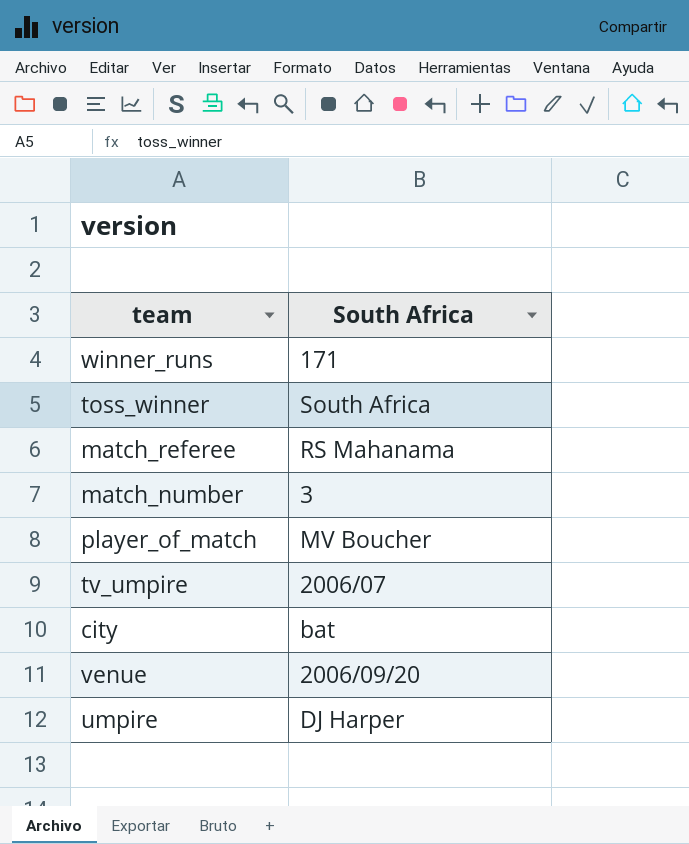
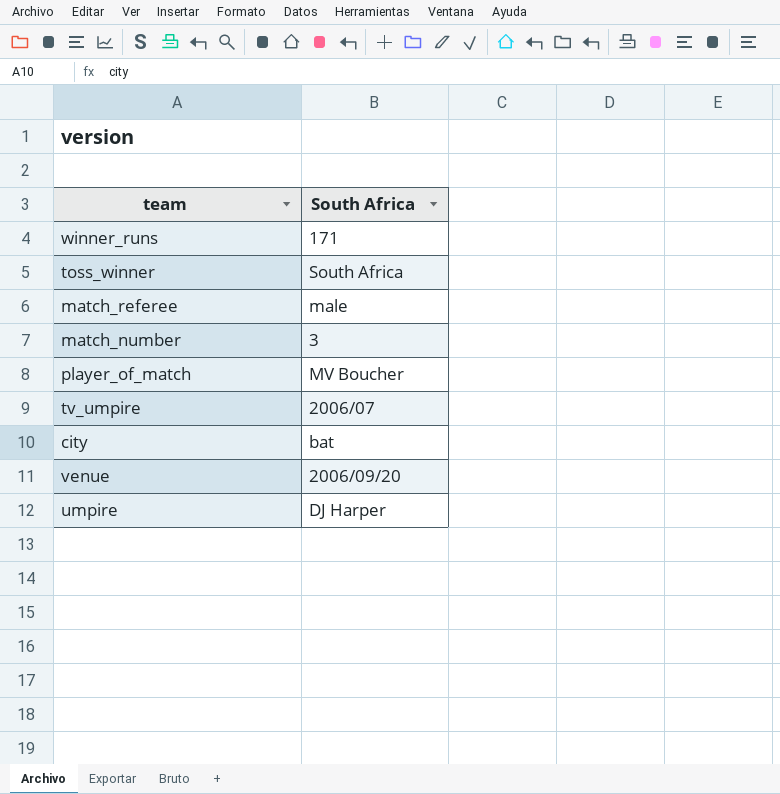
match_referee | South Africa: RS Mahanama -> male

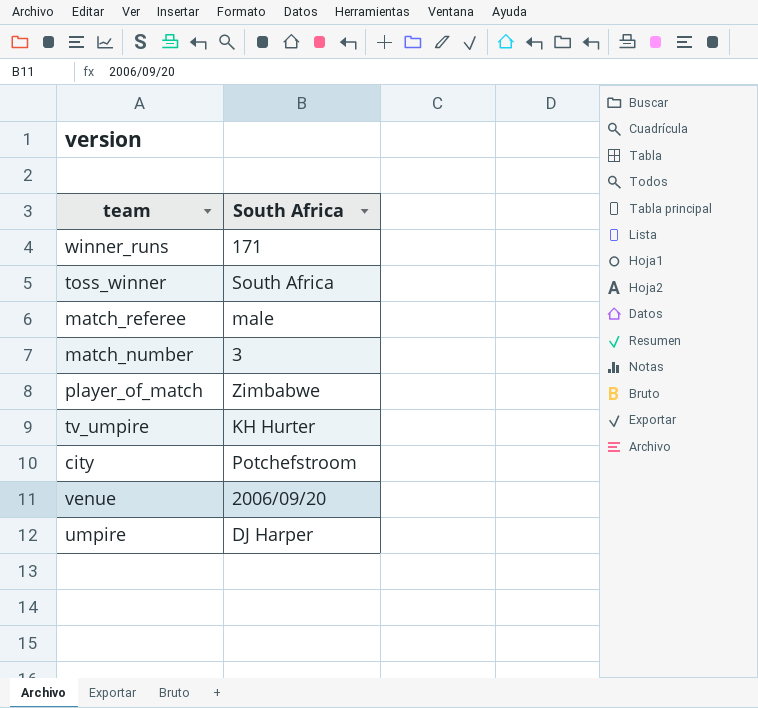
player_of_match | South Africa: MV Boucher -> Zimbabwe
tv_umpire | South Africa: 2006/07 -> KH Hurter
city | South Africa: bat -> Potchefstroom

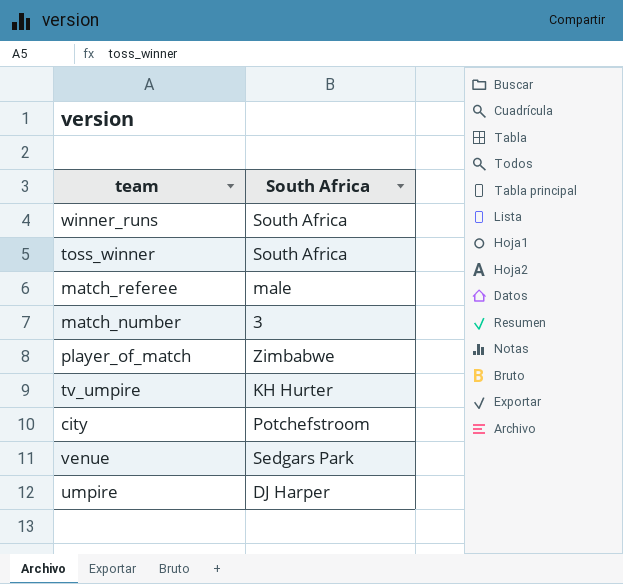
winner_runs | South Africa: 171 -> South Africa
venue | South Africa: 2006/09/20 -> Sedgars Park

